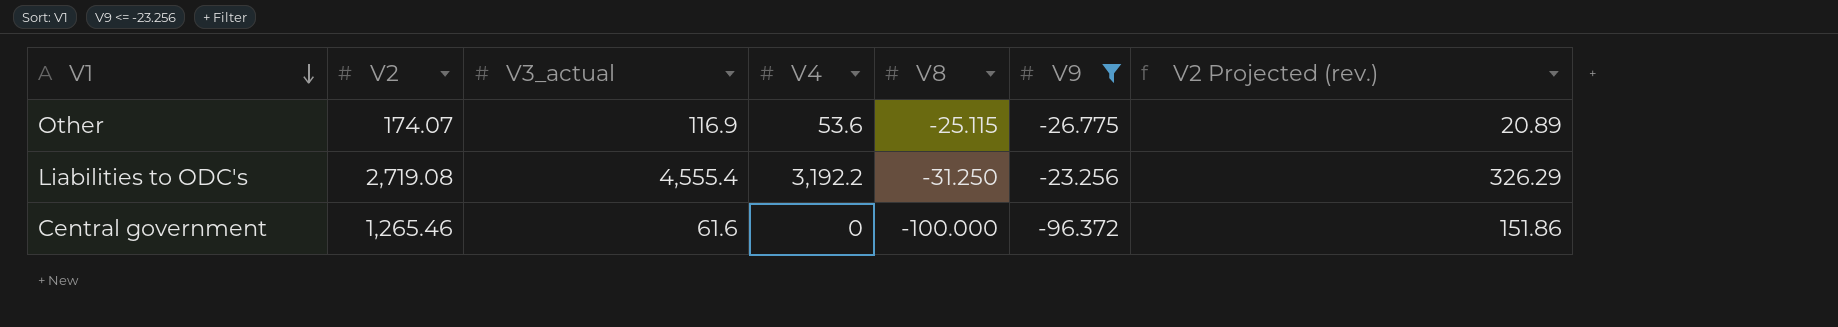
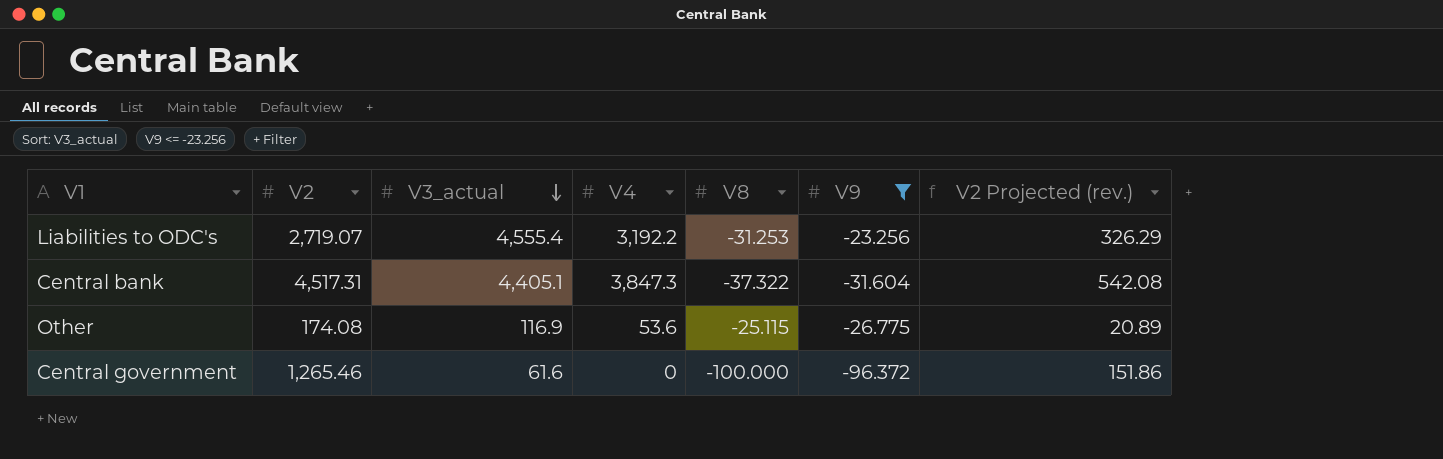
row order: V1 descending -> V3_actual descending
Liabilities to ODC's | V2: 2,719.08 -> 2,719.07
Liabilities to ODC's | V8: -31.250 -> -31.253
row Central bank: none -> 4,517.31 | 4,405.1 | 3,847.3 | -37.322 | -31.604 | 542.08
Other | V2: 174.07 -> 174.08

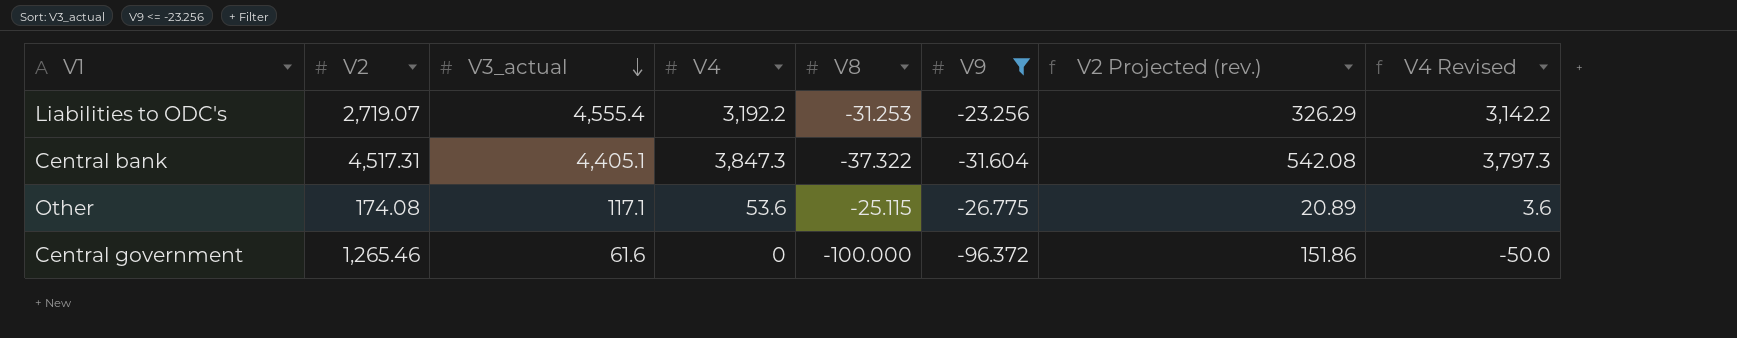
column V4 Revised | formula: none -> [V4] - 50
Other | V3_actual: 116.9 -> 117.1

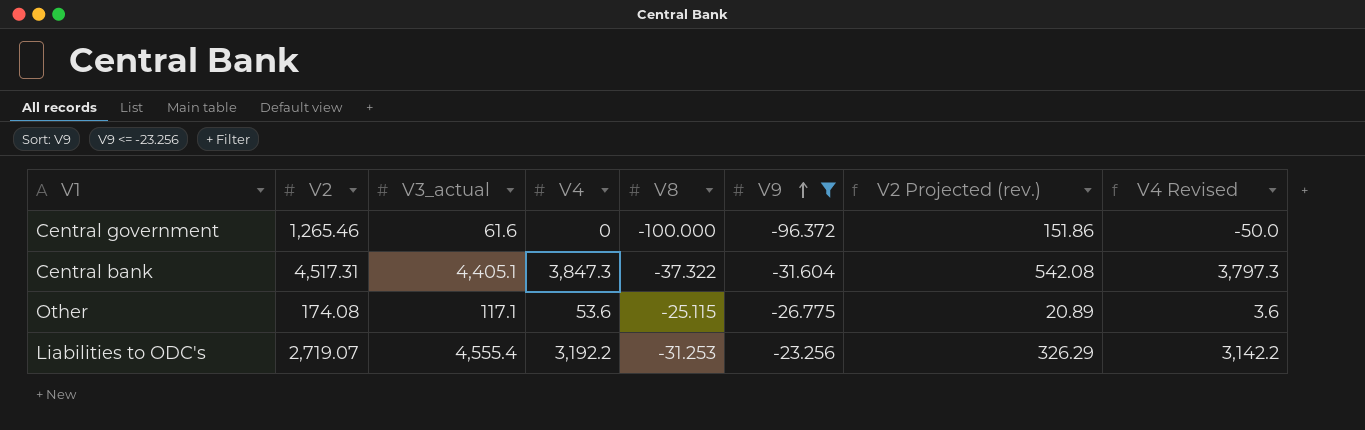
row order: V3_actual descending -> V9 ascending

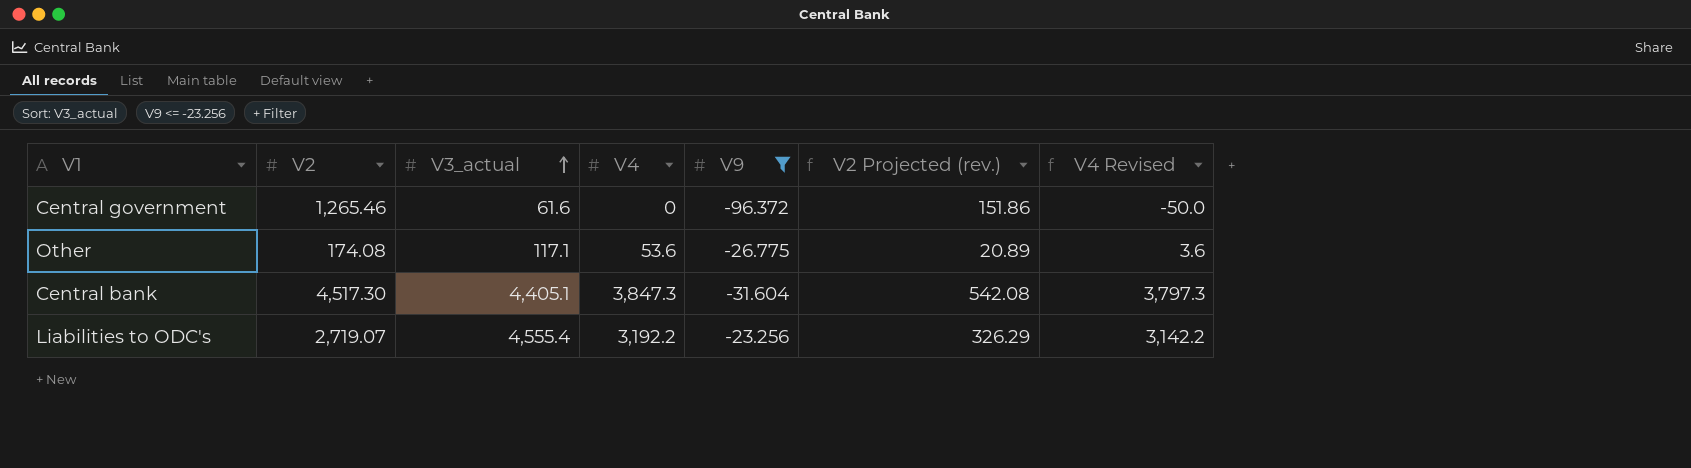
row order: V9 ascending -> V3_actual ascending
column V8 | position: 5 -> none
Central bank | V2: 4,517.31 -> 4,517.30

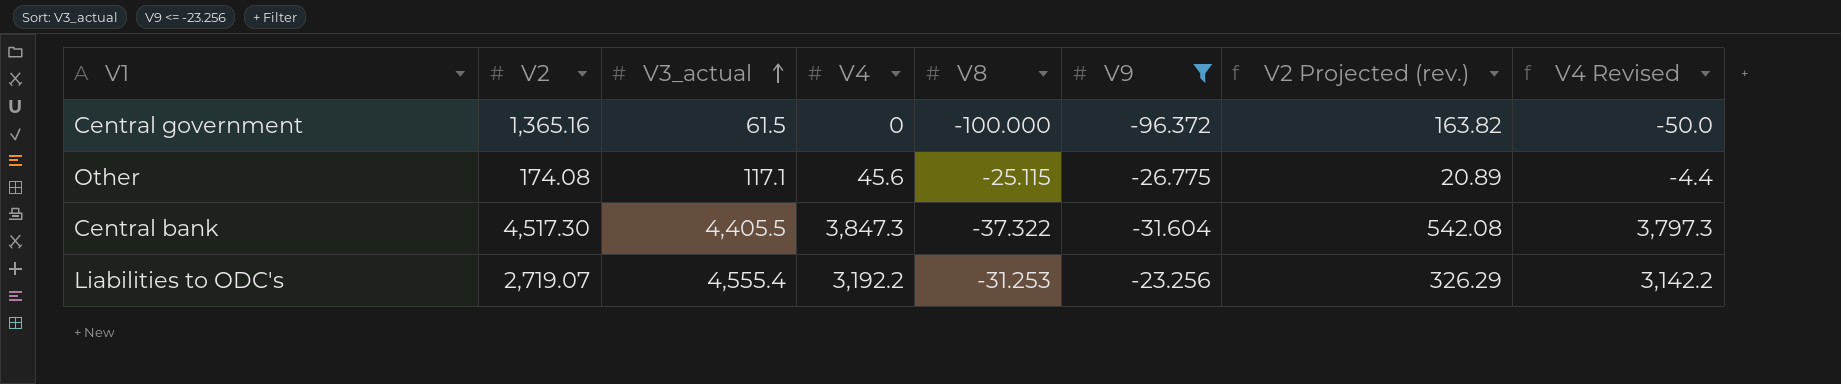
column V8 | position: none -> 5
Central government | V2: 1,265.46 -> 1,365.16
Central government | V3_actual: 61.6 -> 61.5
Central government | V2 Projected (rev.): 151.86 -> 163.82
Other | V4: 53.6 -> 45.6
Other | V4 Revised: 3.6 -> -4.4
Central bank | V3_actual: 4,405.1 -> 4,405.5

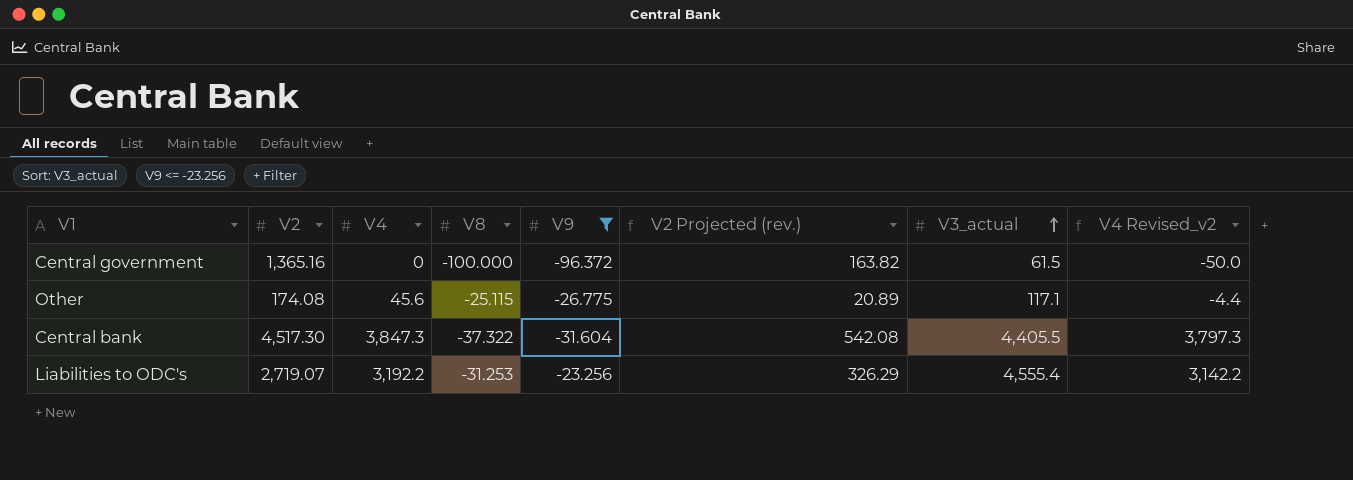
column V3_actual | position: 3 -> 7
column name: V4 Revised -> V4 Revised_v2

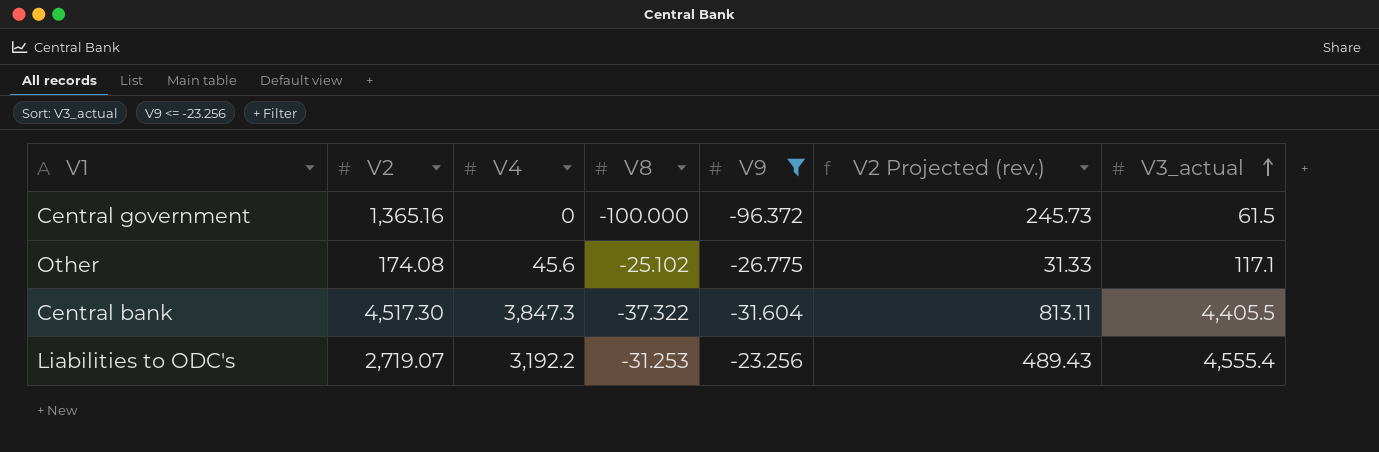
column V4 Revised_v2 | formula: [V4] - 50 -> none
column V2 Projected (rev.) | formula: [V2] * 0.12 -> [V2] * 0.18
Other | V8: -25.115 -> -25.102

